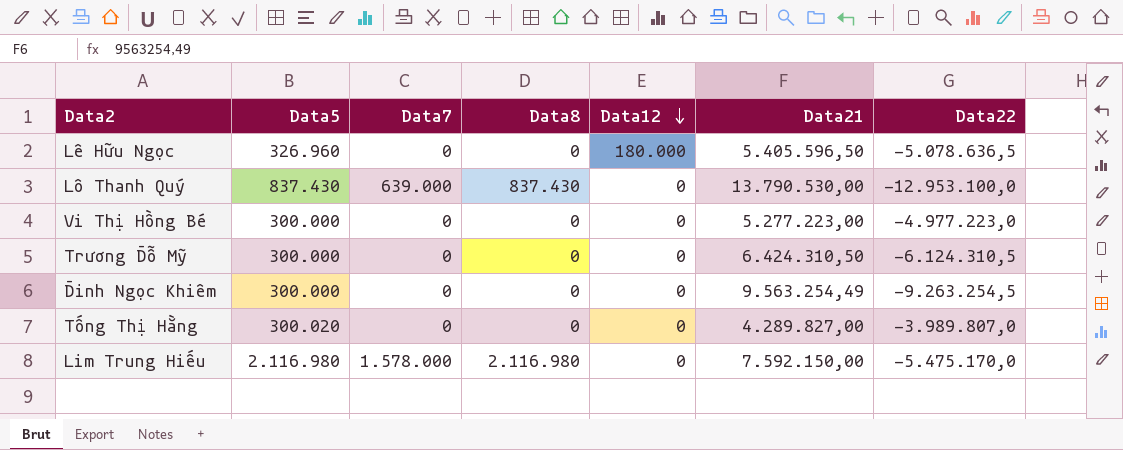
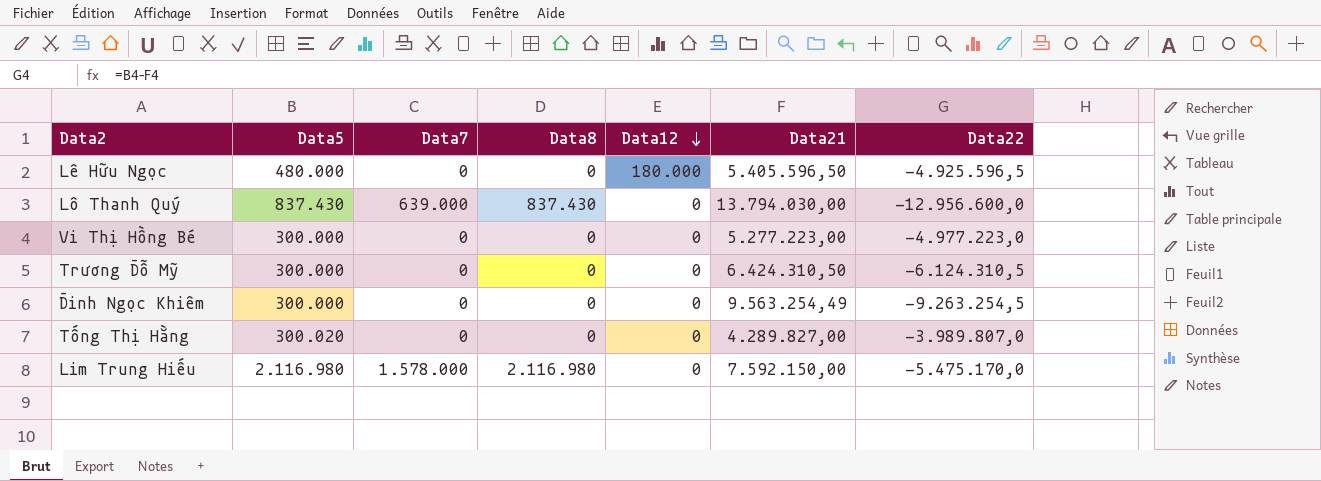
Lê Hữu Ngọc | Data5: 326.960 -> 480.000
Lê Hữu Ngọc | Data22: -5.078.636,5 -> -4.925.596,5
Lô Thanh Quý | Data21: 13.790.530,00 -> 13.794.030,00
Lô Thanh Quý | Data22: -12.953.100,0 -> -12.956.600,0

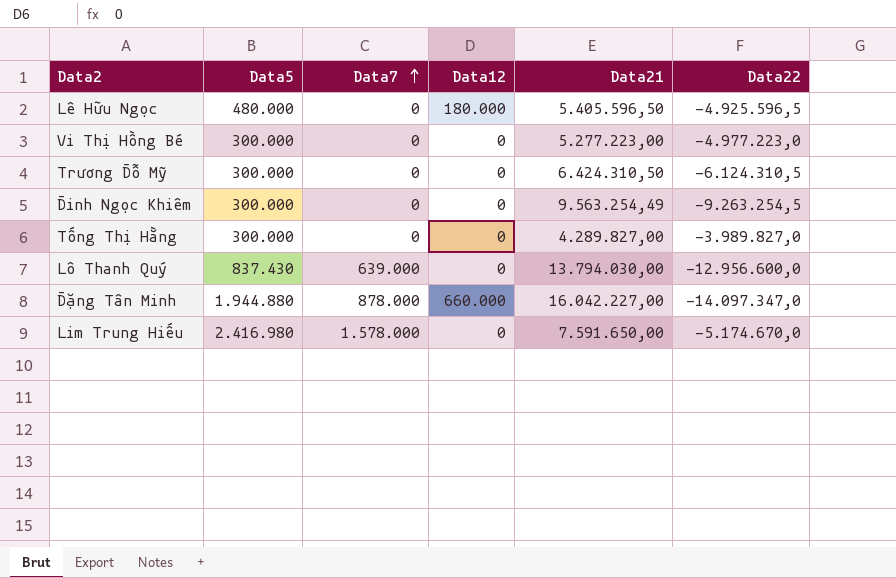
row order: Data12 descending -> Data7 ascending
column Data8 | position: 4 -> none
Tống Thị Hằng | Data5: 300.020 -> 300.000
Tống Thị Hằng | Data22: -3.989.807,0 -> -3.989.827,0
row Đặng Tân Minh: none -> 1.944.880 | 878.000 | 660.000 | 16.042.227,00 | -14.097.347,0
Lim Trung Hiếu | Data5: 2.116.980 -> 2.416.980
Lim Trung Hiếu | Data21: 7.592.150,00 -> 7.591.650,00
Lim Trung Hiếu | Data22: -5.475.170,0 -> -5.174.670,0

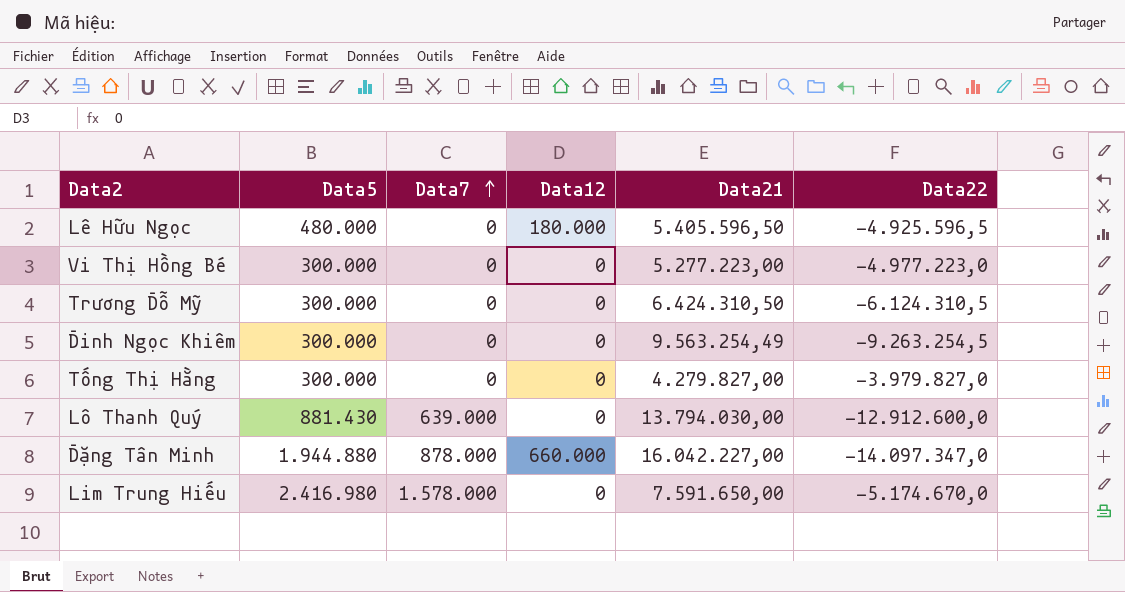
Tống Thị Hằng | Data21: 4.289.827,00 -> 4.279.827,00
Tống Thị Hằng | Data22: -3.989.827,0 -> -3.979.827,0
Lô Thanh Quý | Data5: 837.430 -> 881.430
Lô Thanh Quý | Data22: -12.956.600,0 -> -12.912.600,0

